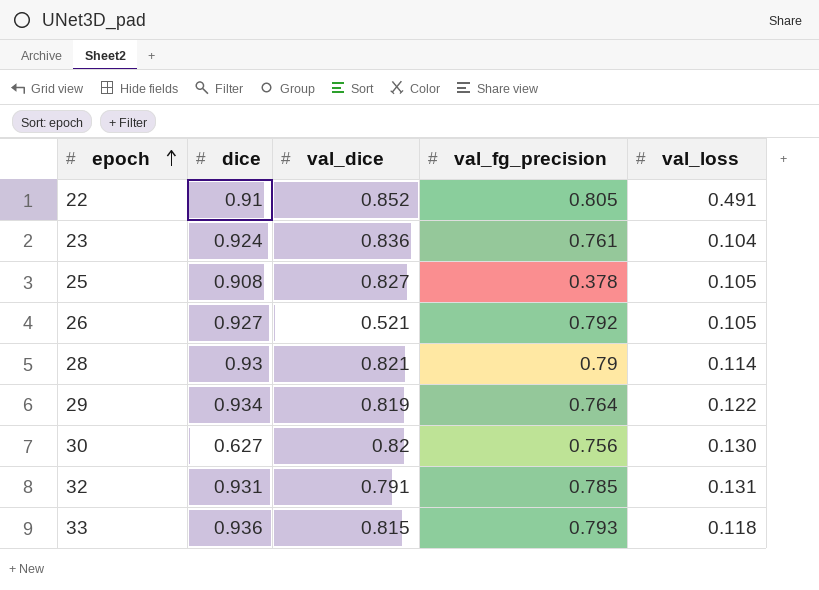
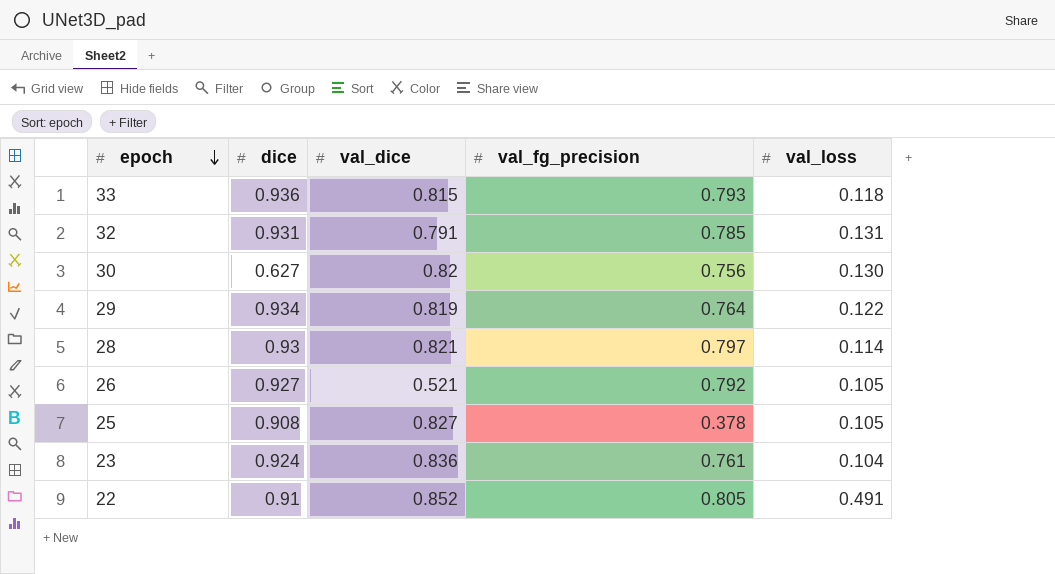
row order: epoch ascending -> epoch descending
28 | val_fg_precision: 0.79 -> 0.797

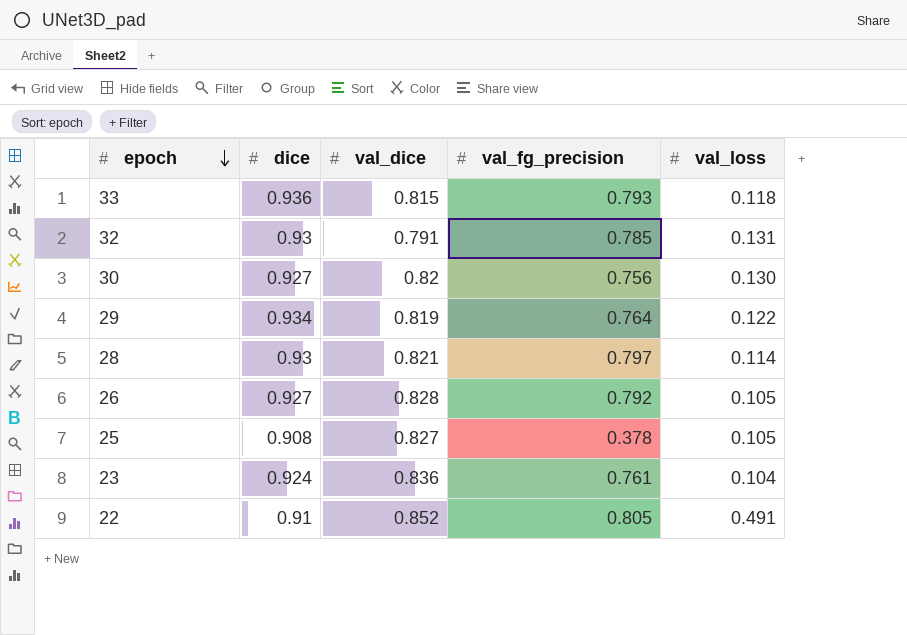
32 | dice: 0.931 -> 0.93
30 | dice: 0.627 -> 0.927
26 | val_dice: 0.521 -> 0.828

